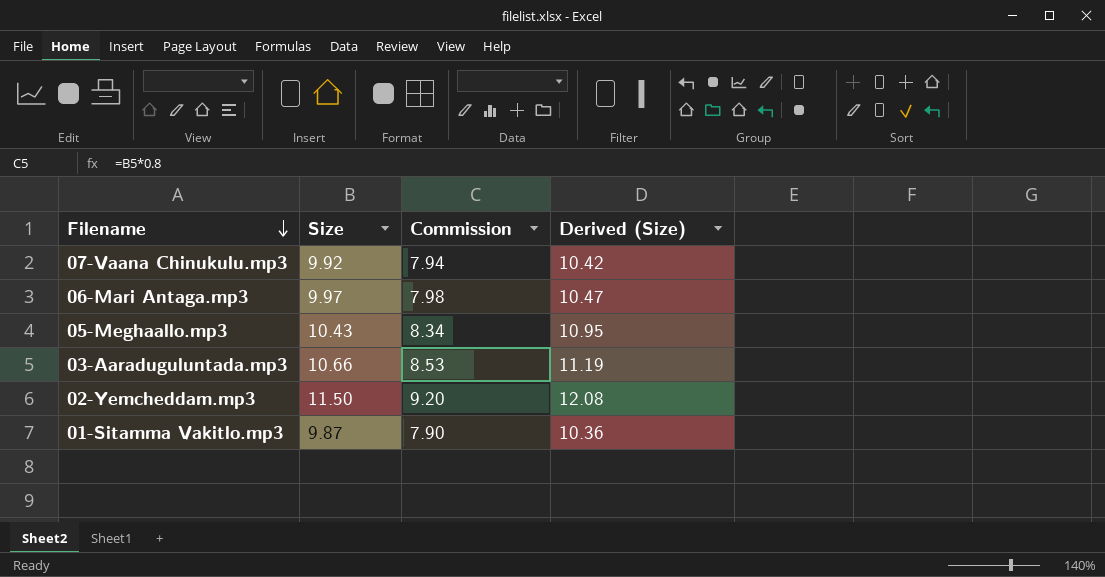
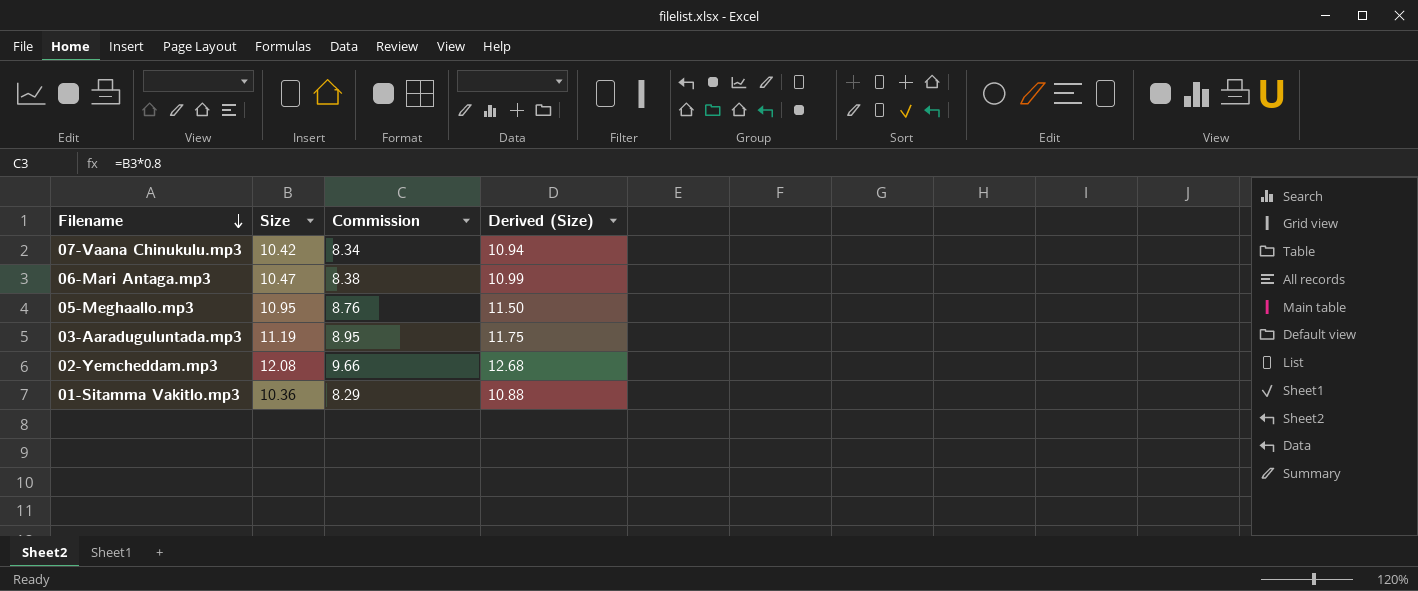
07-Vaana Chinukulu.mp3 | Size: 9.92 -> 10.42
07-Vaana Chinukulu.mp3 | Commission: 7.94 -> 8.34
07-Vaana Chinukulu.mp3 | Derived (Size): 10.42 -> 10.94
06-Mari Antaga.mp3 | Size: 9.97 -> 10.47
06-Mari Antaga.mp3 | Commission: 7.98 -> 8.38
06-Mari Antaga.mp3 | Derived (Size): 10.47 -> 10.99
05-Meghaallo.mp3 | Size: 10.43 -> 10.95
05-Meghaallo.mp3 | Commission: 8.34 -> 8.76
05-Meghaallo.mp3 | Derived (Size): 10.95 -> 11.50
03-Aaraduguluntada.mp3 | Size: 10.66 -> 11.19
03-Aaraduguluntada.mp3 | Commission: 8.53 -> 8.95
03-Aaraduguluntada.mp3 | Derived (Size): 11.19 -> 11.75
02-Yemcheddam.mp3 | Size: 11.50 -> 12.08
02-Yemcheddam.mp3 | Commission: 9.20 -> 9.66
02-Yemcheddam.mp3 | Derived (Size): 12.08 -> 12.68
01-Sitamma Vakitlo.mp3 | Size: 9.87 -> 10.36
01-Sitamma Vakitlo.mp3 | Commission: 7.90 -> 8.29
01-Sitamma Vakitlo.mp3 | Derived (Size): 10.36 -> 10.88

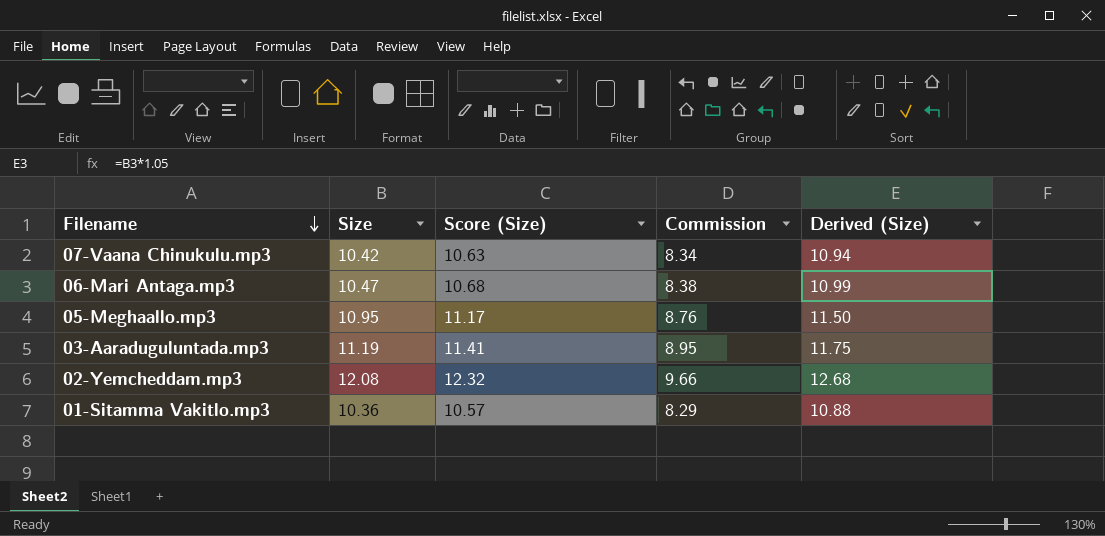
column Score (Size) | formula: none -> [Size] * 1.02

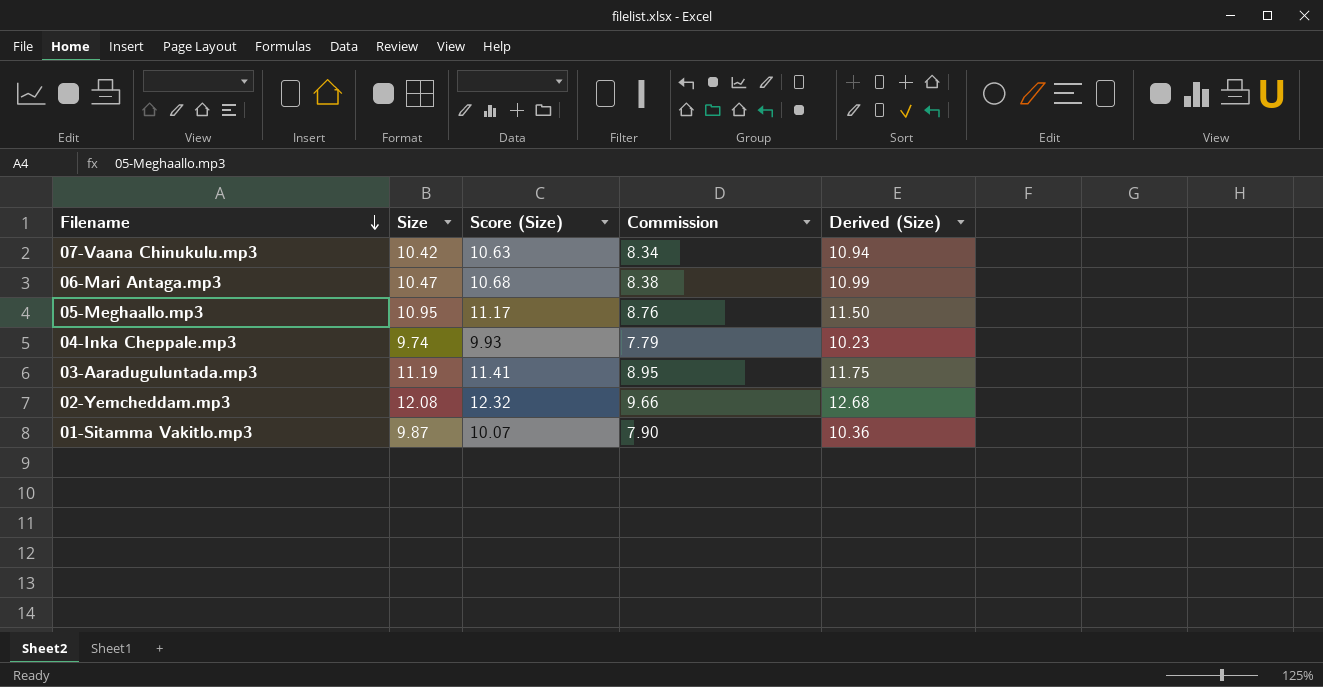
row 04-Inka Cheppale.mp3: none -> 9.74 | 9.93 | 7.79 | 10.23
01-Sitamma Vakitlo.mp3 | Size: 10.36 -> 9.87
01-Sitamma Vakitlo.mp3 | Score (Size): 10.57 -> 10.07
01-Sitamma Vakitlo.mp3 | Commission: 8.29 -> 7.90
01-Sitamma Vakitlo.mp3 | Derived (Size): 10.88 -> 10.36

